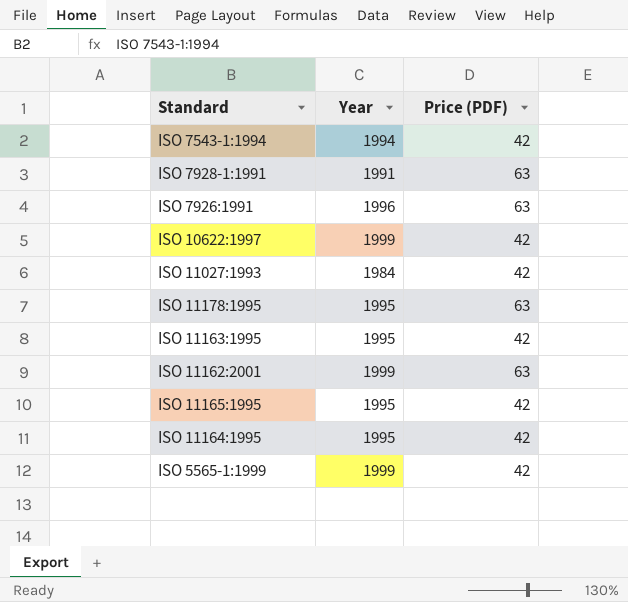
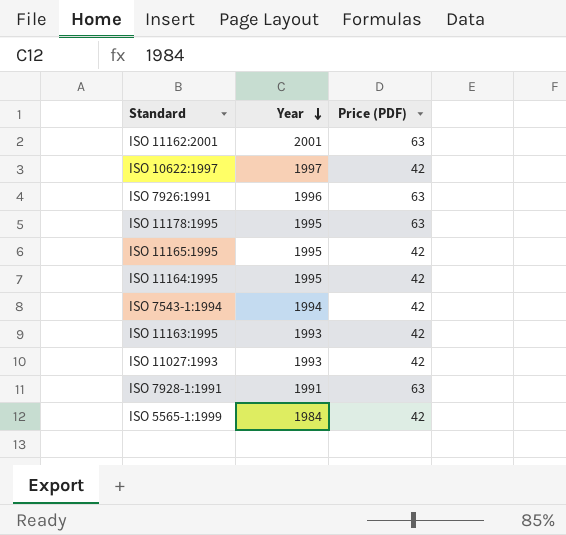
row order: none -> Year descending
ISO 11162:2001 | Year: 1999 -> 2001
ISO 10622:1997 | Year: 1999 -> 1997
ISO 11163:1995 | Year: 1995 -> 1993
ISO 11027:1993 | Year: 1984 -> 1993
ISO 5565-1:1999 | Year: 1999 -> 1984

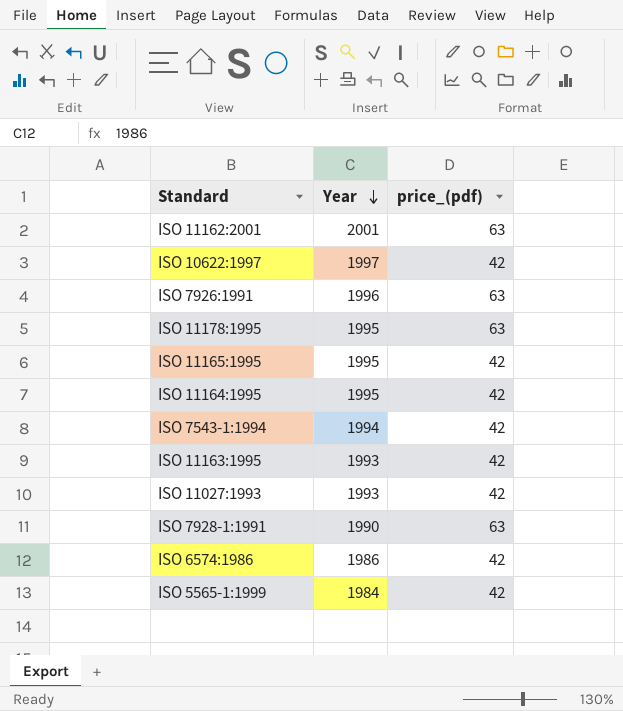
column name: Price (PDF) -> price_(pdf)
ISO 7928-1:1991 | Year: 1991 -> 1990
row ISO 6574:1986: none -> 1986 | 42

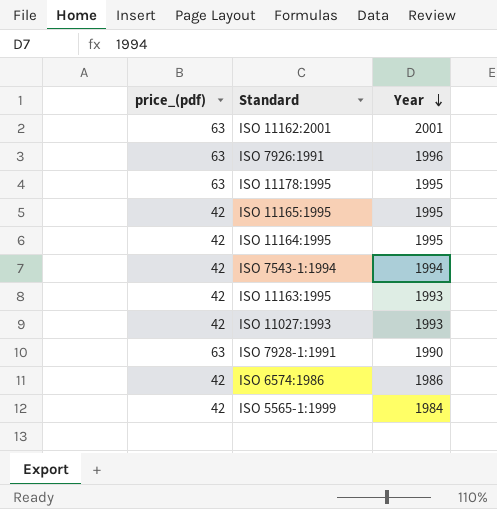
column price_(pdf) | position: 3 -> 1
row ISO 10622:1997: 1997 | 42 -> none

